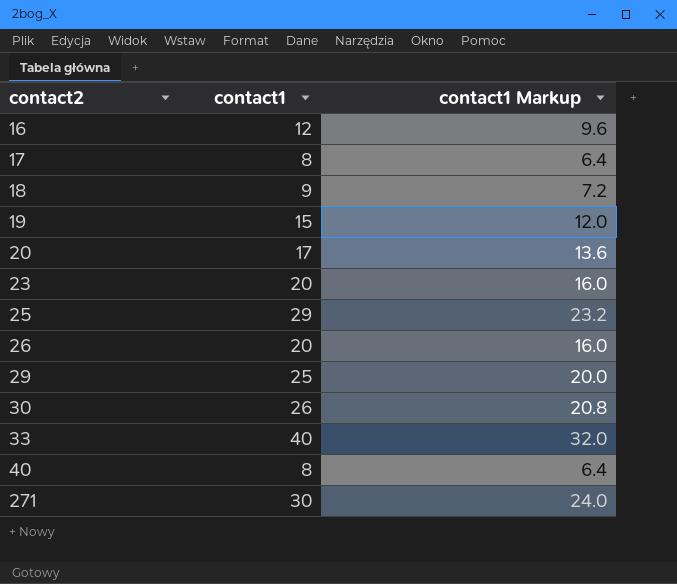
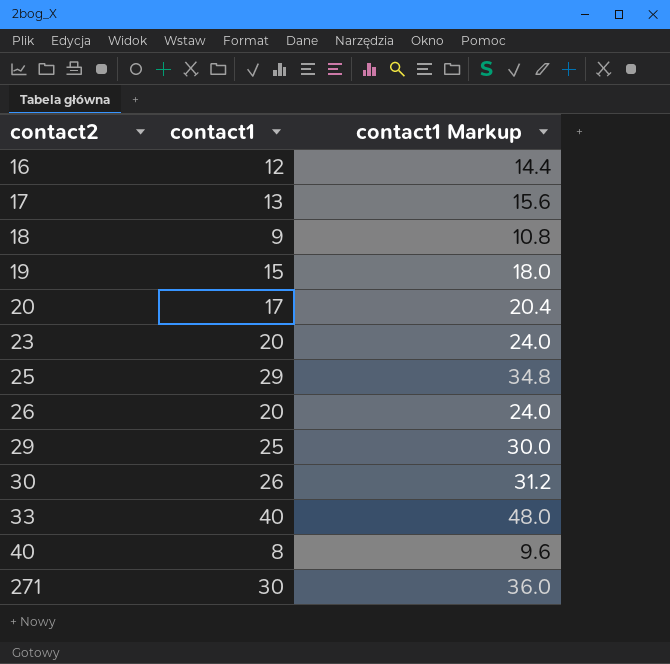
column contact1 Markup | formula: [contact1] * 0.8 -> [contact1] * 1.2
17 | contact1: 8 -> 13

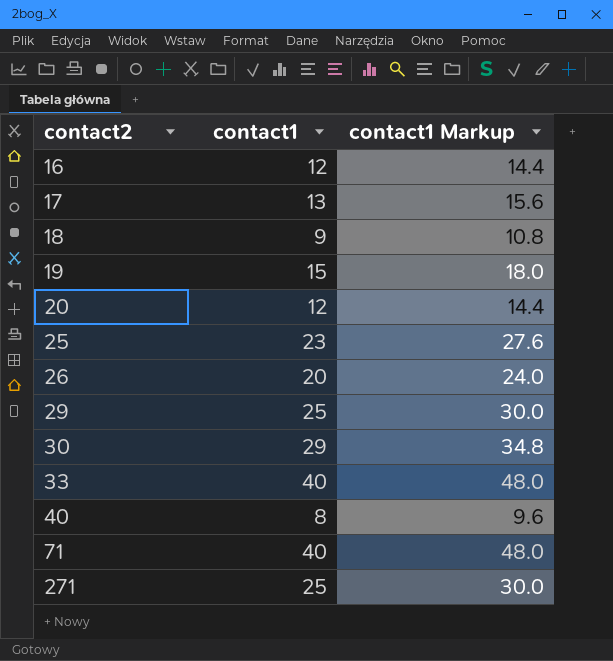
row 23: 20 | 24.0 -> none
20 | contact1: 17 -> 12
20 | contact1 Markup: 20.4 -> 14.4
25 | contact1: 29 -> 23
25 | contact1 Markup: 34.8 -> 27.6
30 | contact1: 26 -> 29
30 | contact1 Markup: 31.2 -> 34.8
row 71: none -> 40 | 48.0
271 | contact1: 30 -> 25
271 | contact1 Markup: 36.0 -> 30.0

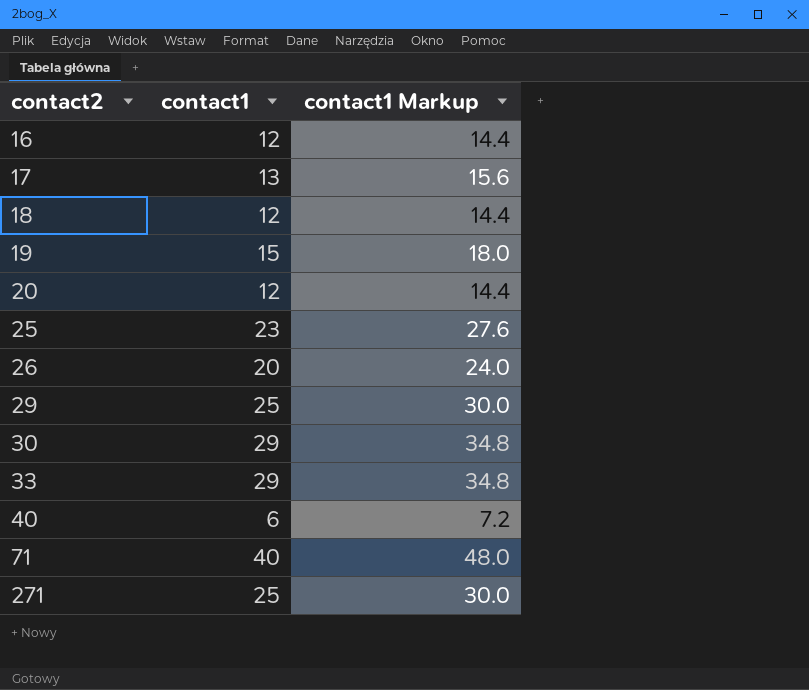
18 | contact1: 9 -> 12
18 | contact1 Markup: 10.8 -> 14.4
33 | contact1: 40 -> 29
33 | contact1 Markup: 48.0 -> 34.8
40 | contact1: 8 -> 6
40 | contact1 Markup: 9.6 -> 7.2

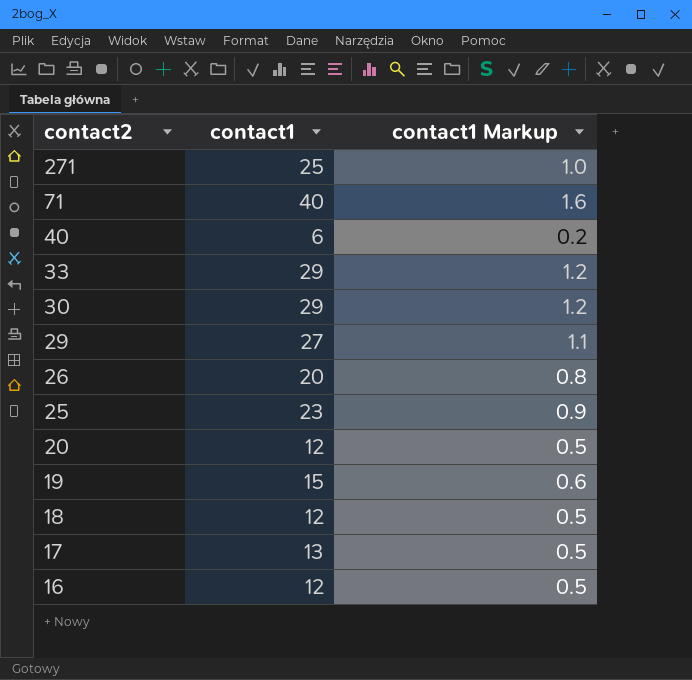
row order: contact2 ascending -> contact2 descending
column contact1 Markup | formula: [contact1] * 1.2 -> [contact1] * 0.04
29 | contact1: 25 -> 27

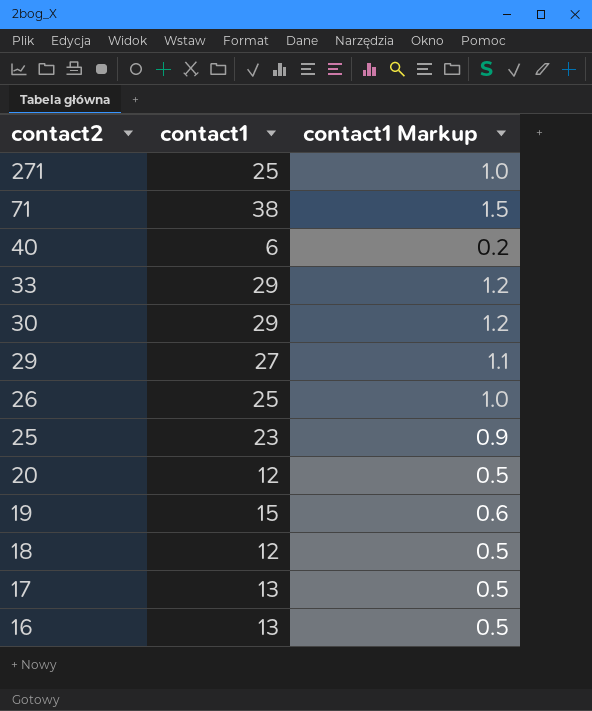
71 | contact1: 40 -> 38
71 | contact1 Markup: 1.6 -> 1.5
26 | contact1: 20 -> 25
26 | contact1 Markup: 0.8 -> 1.0
16 | contact1: 12 -> 13

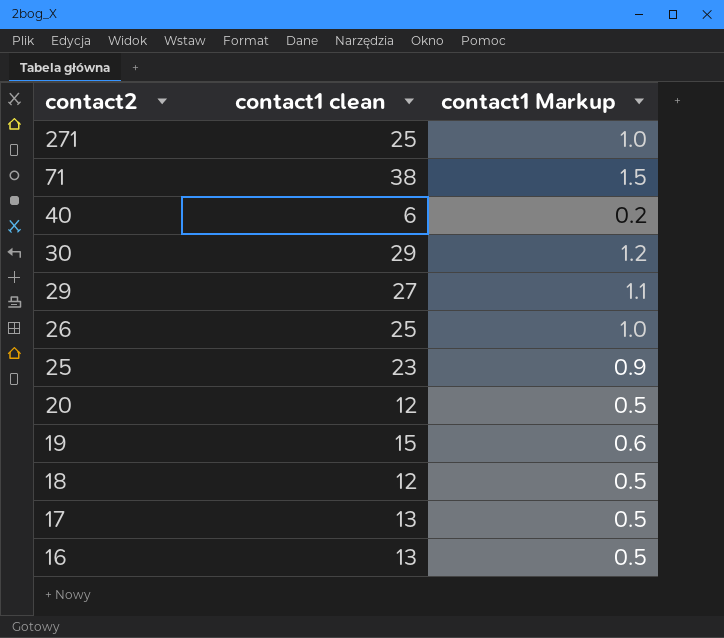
column name: contact1 -> contact1 clean
row 33: 29 | 1.2 -> none

